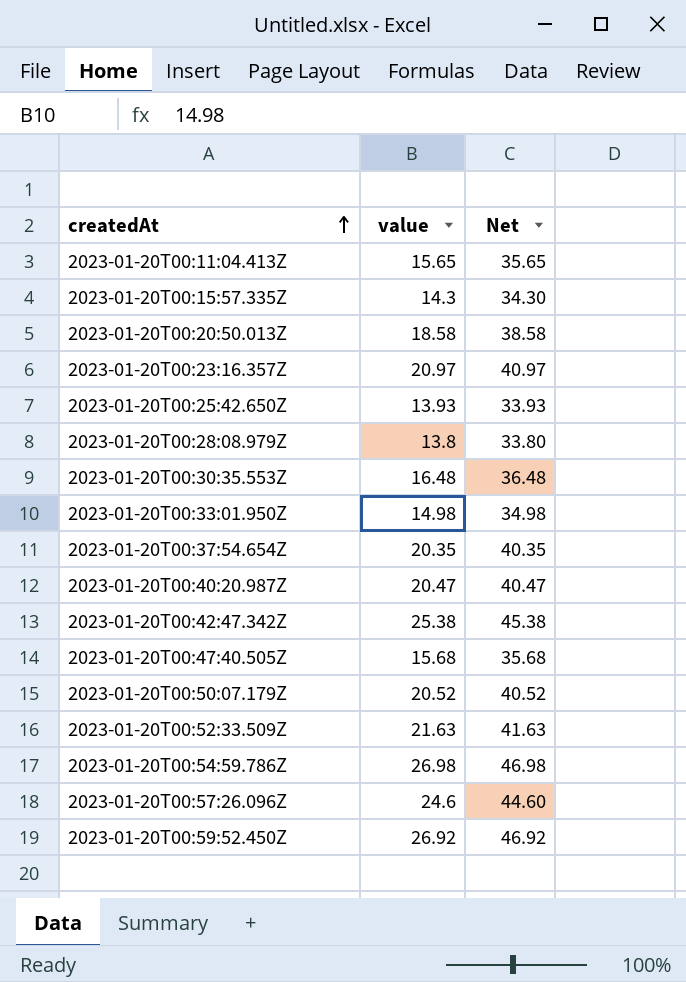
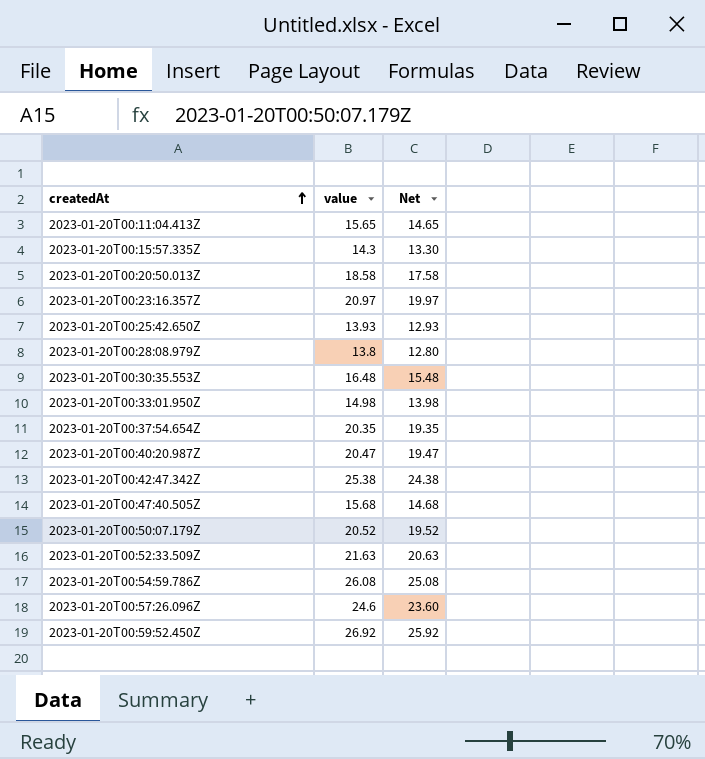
column Net | formula: [value] + 20 -> [value] - 1
2023-01-20T00:54:59.786Z | value: 26.98 -> 26.08

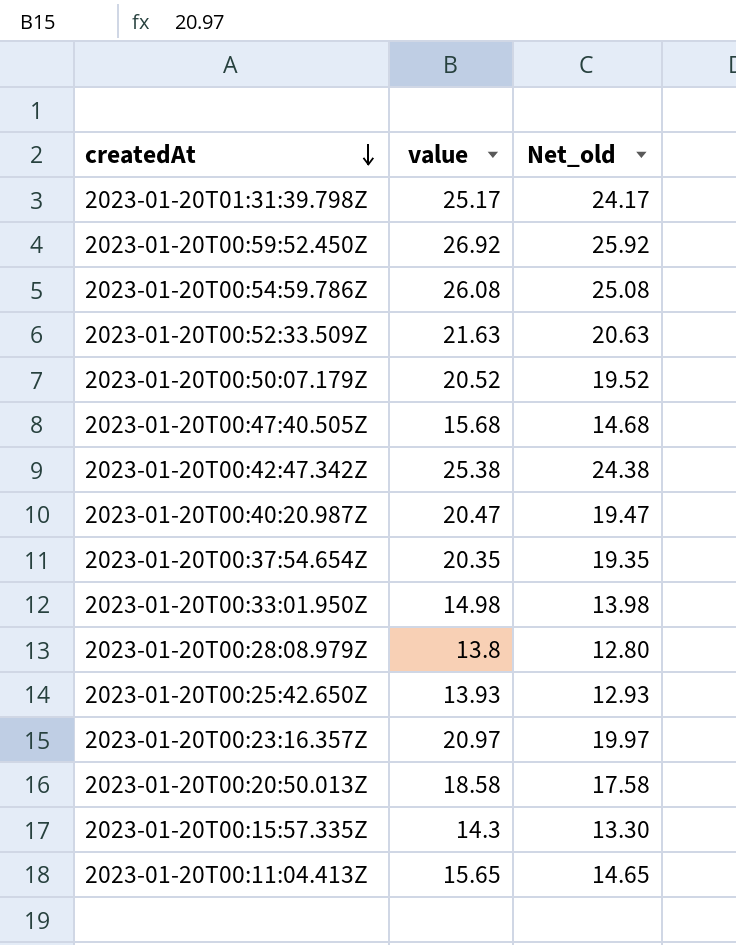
row order: createdAt ascending -> createdAt descending
column name: Net -> Net_old
row 2023-01-20T00:30:35.553Z: 16.48 | 15.48 -> none
row 2023-01-20T00:57:26.096Z: 24.6 | 23.60 -> none
row 2023-01-20T01:31:39.798Z: none -> 25.17 | 24.17

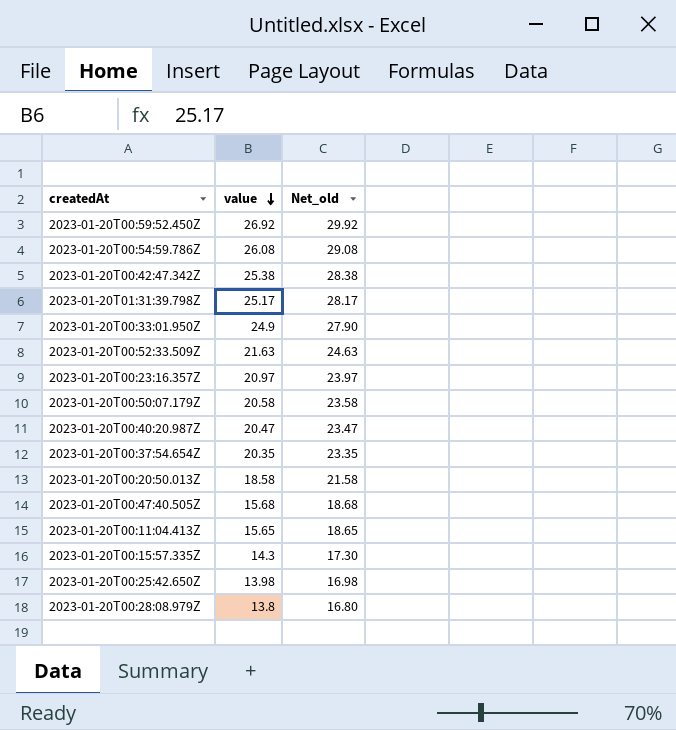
row order: createdAt descending -> value descending
column Net_old | formula: [value] - 1 -> [value] + 3
2023-01-20T00:33:01.950Z | value: 14.98 -> 24.9
2023-01-20T00:50:07.179Z | value: 20.52 -> 20.58
2023-01-20T00:25:42.650Z | value: 13.93 -> 13.98

